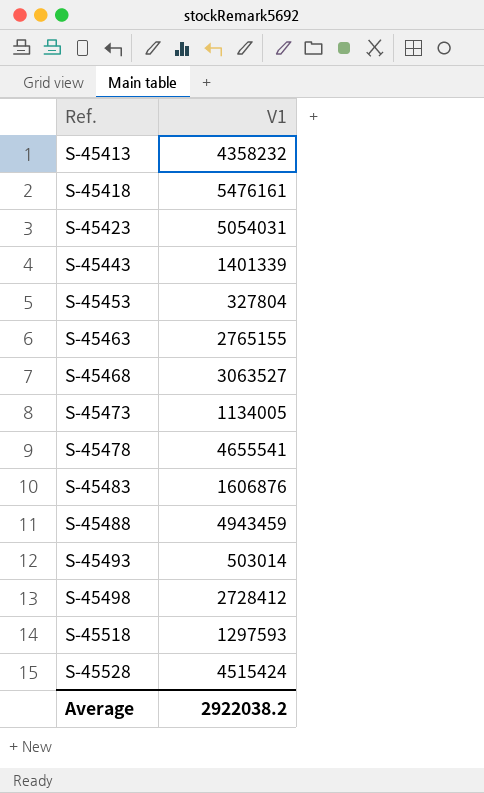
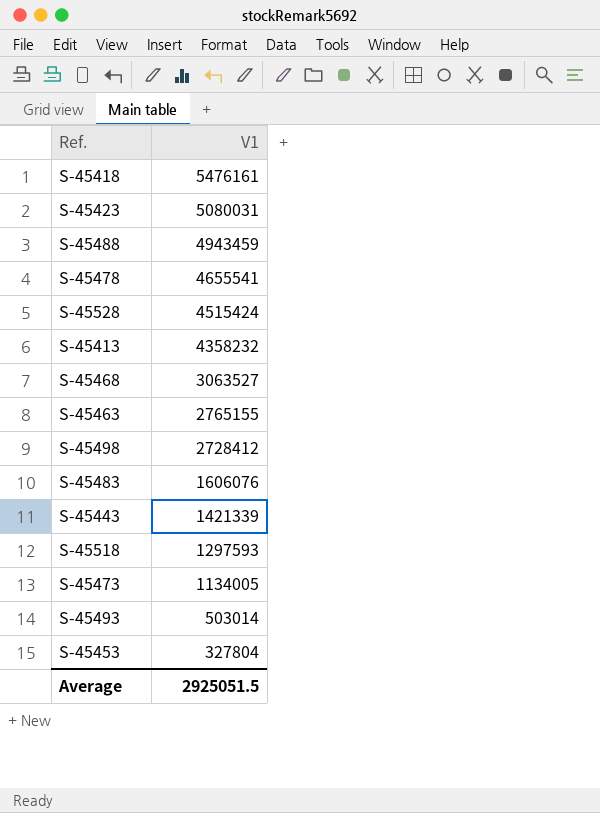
row order: Ref. ascending -> V1 descending
S-45423 | V1: 5054031 -> 5080031
S-45483 | V1: 1606876 -> 1606076
S-45443 | V1: 1401339 -> 1421339
Average | V1: 2922038.2 -> 2925051.5

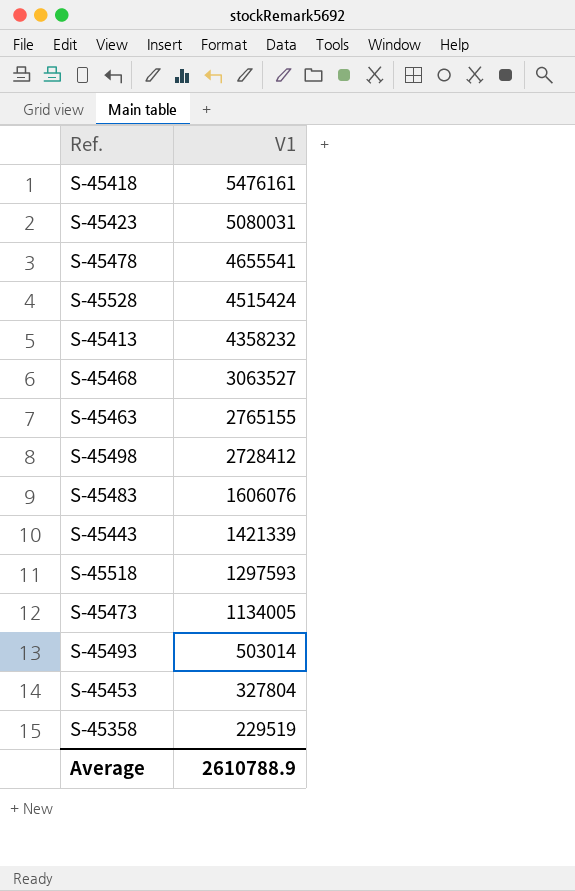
row S-45488: 4943459 -> none
row S-45358: none -> 229519
Average | V1: 2925051.5 -> 2610788.9

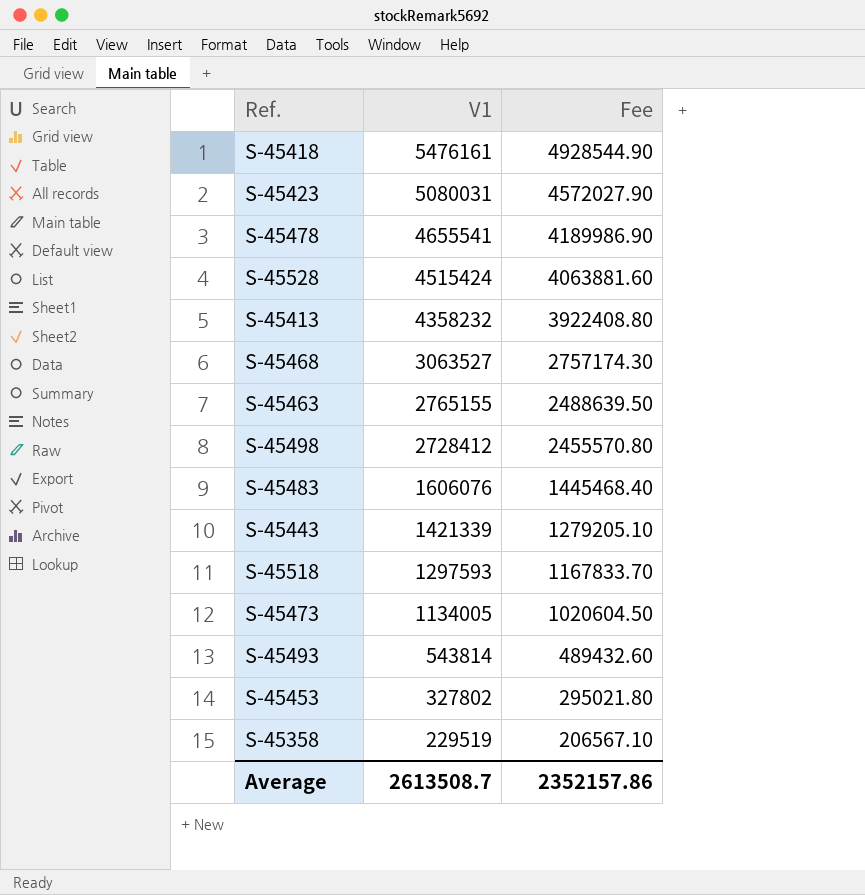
column Fee | formula: none -> [V1] * 0.9
S-45493 | V1: 503014 -> 543814
S-45453 | V1: 327804 -> 327802
Average | V1: 2610788.9 -> 2613508.7

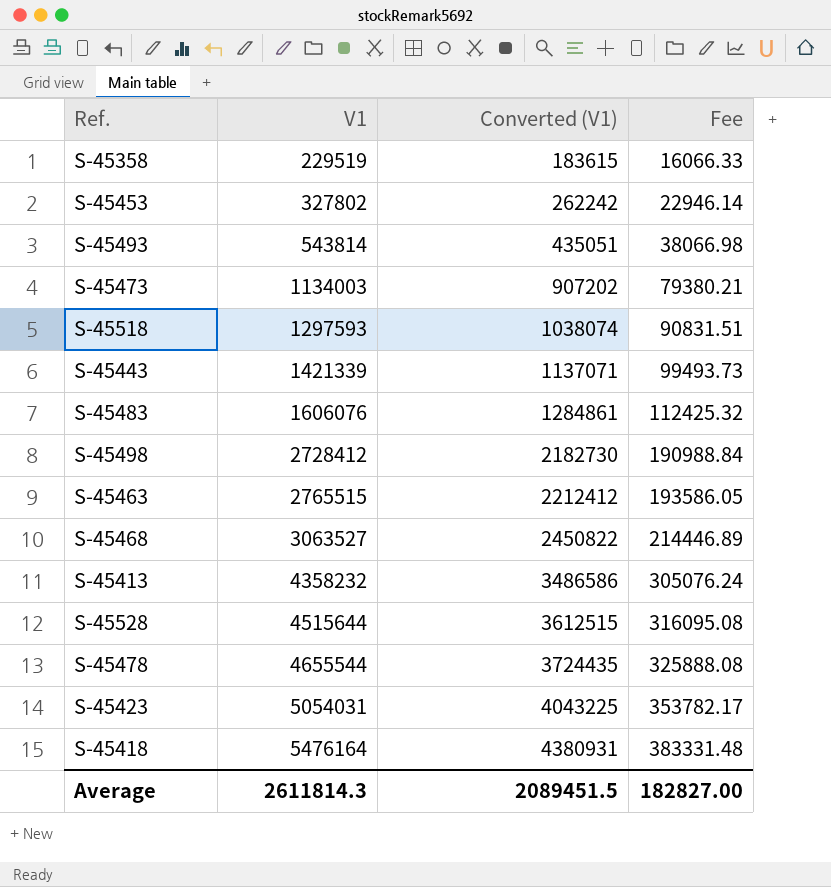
row order: V1 descending -> V1 ascending
column Converted (V1) | formula: none -> [V1] * 0.8
column Fee | formula: [V1] * 0.9 -> [V1] * 0.07
S-45473 | V1: 1134005 -> 1134003
S-45463 | V1: 2765155 -> 2765515
S-45528 | V1: 4515424 -> 4515644
S-45478 | V1: 4655541 -> 4655544
S-45423 | V1: 5080031 -> 5054031
S-45418 | V1: 5476161 -> 5476164
Average | V1: 2613508.7 -> 2611814.3
Average | Fee: 2352157.86 -> 182827.00

